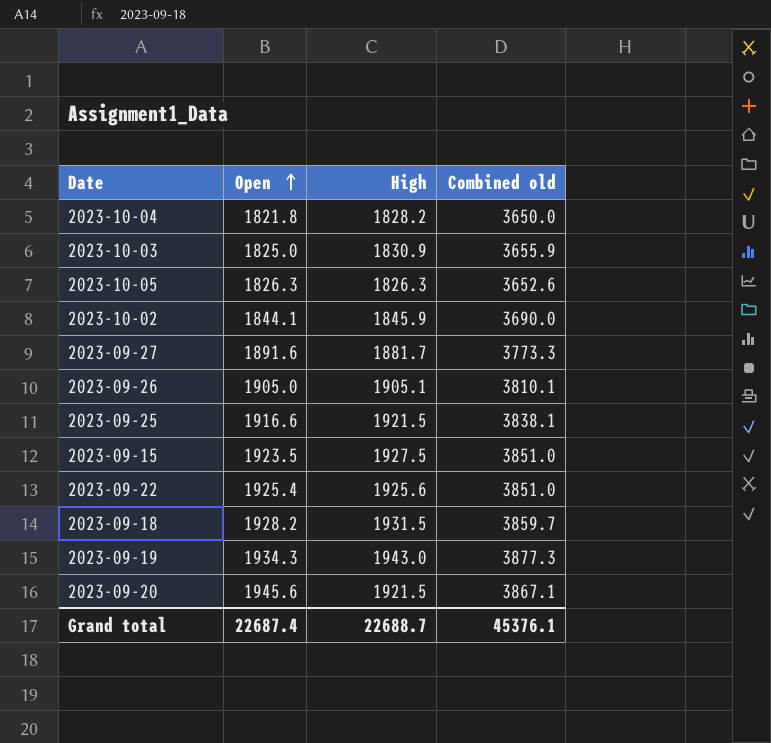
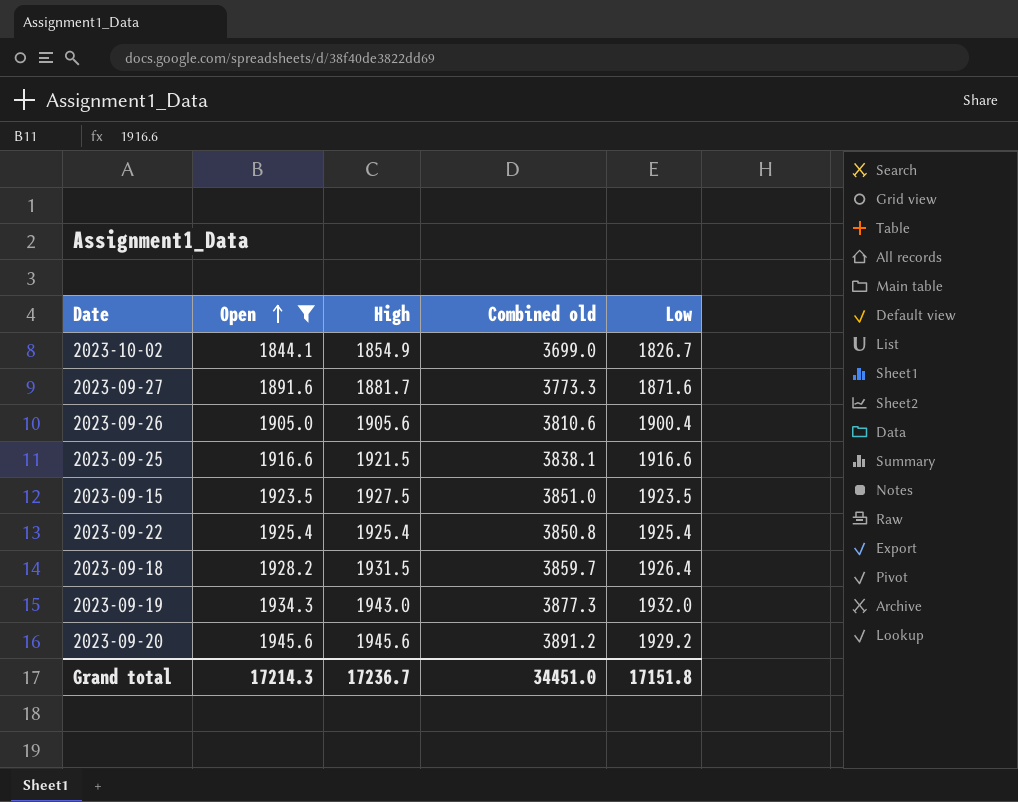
filter: none -> Open >= 1844.1
column Low | position: none -> 5
2023-10-02 | High: 1845.9 -> 1854.9
2023-10-02 | Combined old: 3690.0 -> 3699.0
2023-09-26 | High: 1905.1 -> 1905.6
2023-09-26 | Combined old: 3810.1 -> 3810.6
2023-09-22 | High: 1925.6 -> 1925.4
2023-09-22 | Combined old: 3851.0 -> 3850.8
2023-09-20 | High: 1921.5 -> 1945.6
2023-09-20 | Combined old: 3867.1 -> 3891.2
Grand total | Open: 22687.4 -> 17214.3
Grand total | High: 22688.7 -> 17236.7
Grand total | Combined old: 45376.1 -> 34451.0

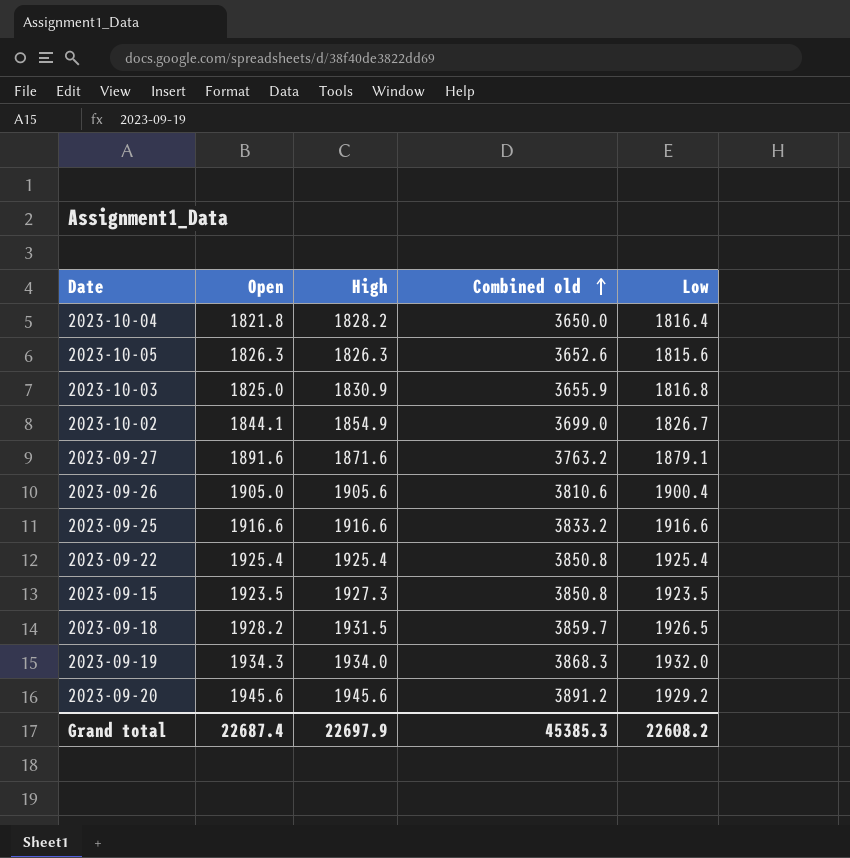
filter: Open >= 1844.1 -> none
row order: Open ascending -> Combined old ascending
2023-09-27 | High: 1881.7 -> 1871.6
2023-09-27 | Combined old: 3773.3 -> 3763.2
2023-09-27 | Low: 1871.6 -> 1879.1
2023-09-25 | High: 1921.5 -> 1916.6
2023-09-25 | Combined old: 3838.1 -> 3833.2
2023-09-15 | High: 1927.5 -> 1927.3
2023-09-15 | Combined old: 3851.0 -> 3850.8
2023-09-18 | Low: 1926.4 -> 1926.5
2023-09-19 | High: 1943.0 -> 1934.0
2023-09-19 | Combined old: 3877.3 -> 3868.3
Grand total | Open: 17214.3 -> 22687.4
Grand total | High: 17236.7 -> 22697.9
Grand total | Combined old: 34451.0 -> 45385.3
Grand total | Low: 17151.8 -> 22608.2

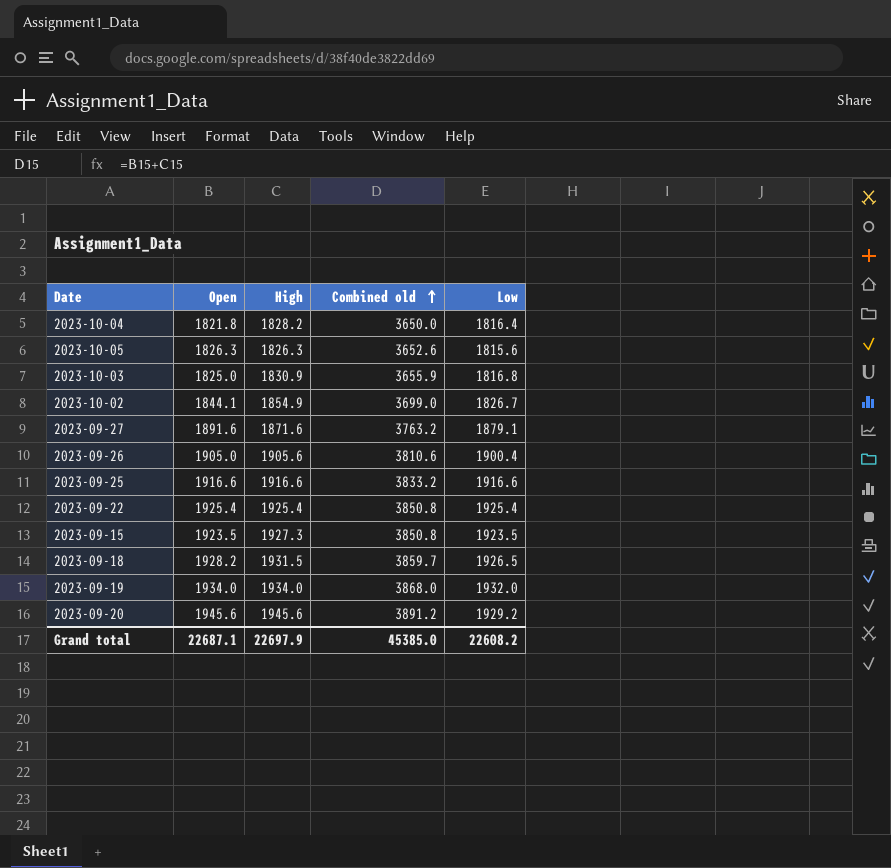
2023-09-19 | Open: 1934.3 -> 1934.0
2023-09-19 | Combined old: 3868.3 -> 3868.0
Grand total | Open: 22687.4 -> 22687.1
Grand total | Combined old: 45385.3 -> 45385.0

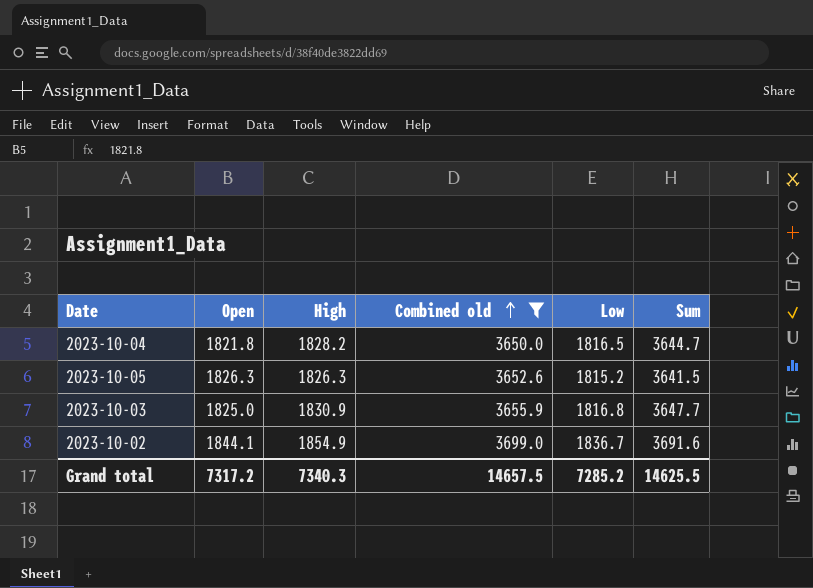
filter: none -> Combined old <= 3699.0
column Sum | formula: none -> [High] + [Low]
2023-10-04 | Low: 1816.4 -> 1816.5
2023-10-05 | Low: 1815.6 -> 1815.2
2023-10-02 | Low: 1826.7 -> 1836.7
Grand total | Open: 22687.1 -> 7317.2
Grand total | High: 22697.9 -> 7340.3
Grand total | Combined old: 45385.0 -> 14657.5
Grand total | Low: 22608.2 -> 7285.2

